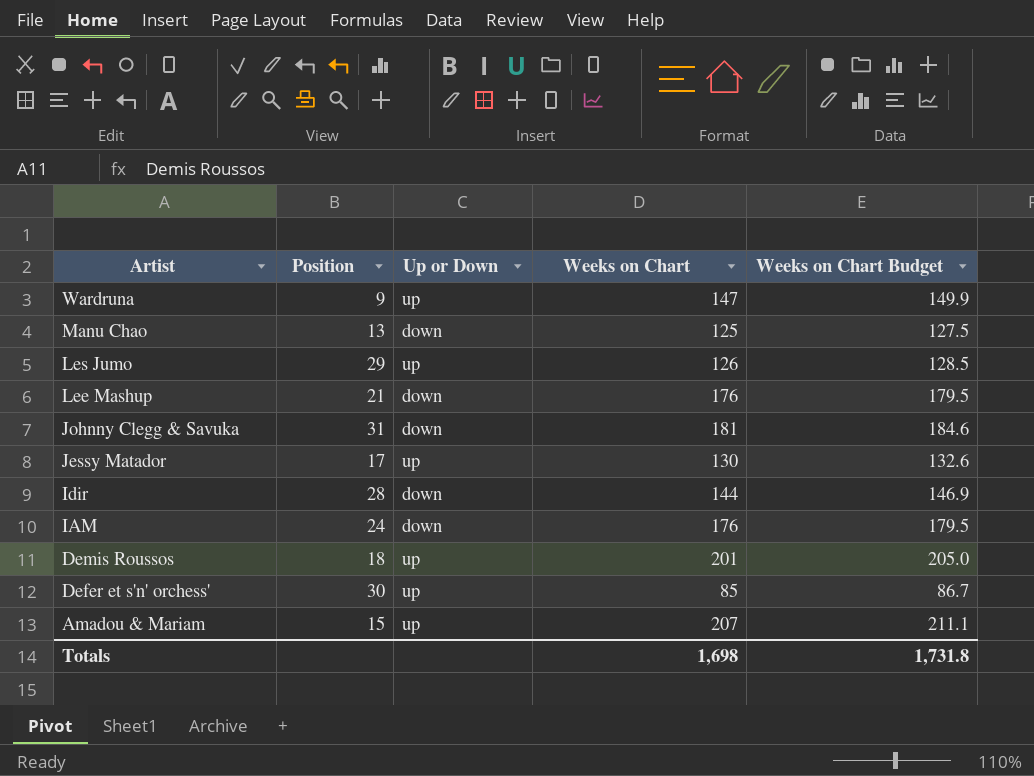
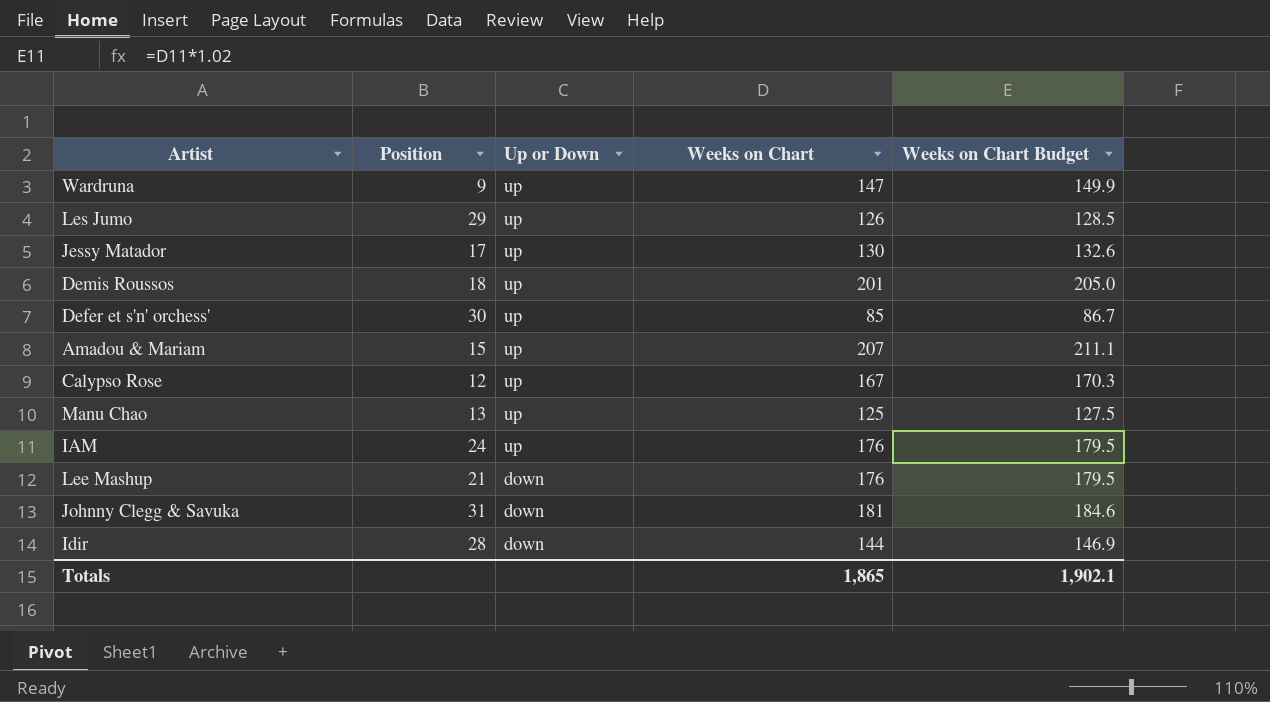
row order: Artist descending -> Up or Down descending
row Calypso Rose: none -> 12 | up | 167 | 170.3
Manu Chao | Up or Down: down -> up
IAM | Up or Down: down -> up
Totals | Weeks on Chart: 1,698 -> 1,865
Totals | Weeks on Chart Budget: 1,731.8 -> 1,902.1

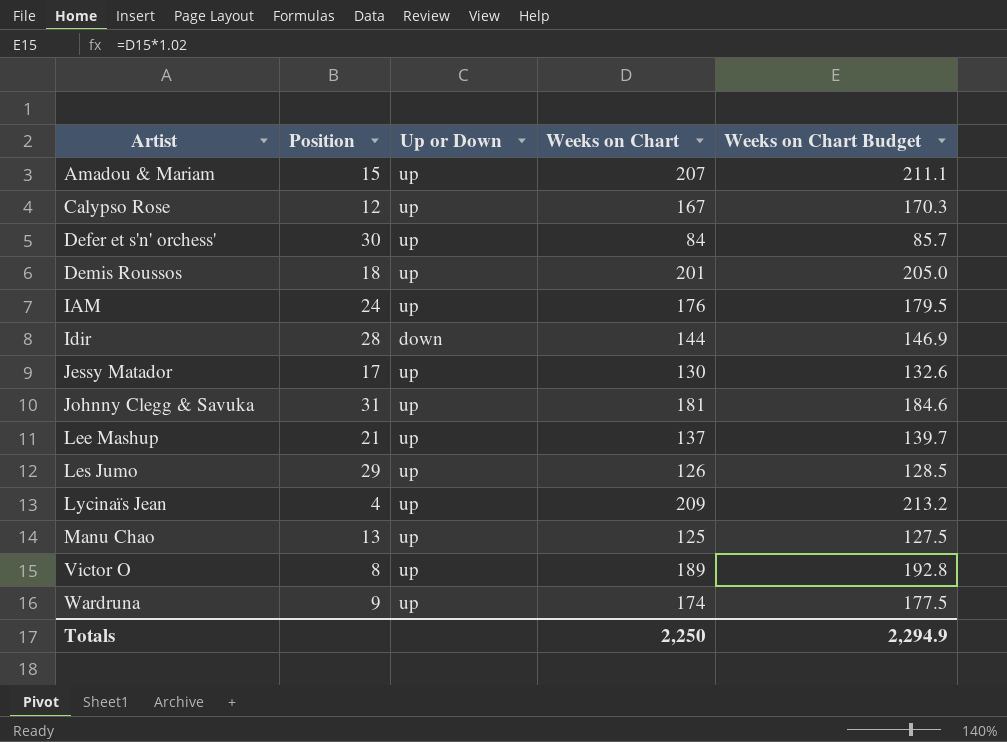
row order: Up or Down descending -> Artist ascending
Defer et s'n' orchess' | Weeks on Chart: 85 -> 84
Defer et s'n' orchess' | Weeks on Chart Budget: 86.7 -> 85.7
Johnny Clegg & Savuka | Up or Down: down -> up
Lee Mashup | Up or Down: down -> up
Lee Mashup | Weeks on Chart: 176 -> 137
Lee Mashup | Weeks on Chart Budget: 179.5 -> 139.7
row Lycinaïs Jean: none -> 4 | up | 209 | 213.2
row Victor O: none -> 8 | up | 189 | 192.8
Wardruna | Weeks on Chart: 147 -> 174
Wardruna | Weeks on Chart Budget: 149.9 -> 177.5
Totals | Weeks on Chart: 1,865 -> 2,250
Totals | Weeks on Chart Budget: 1,902.1 -> 2,294.9

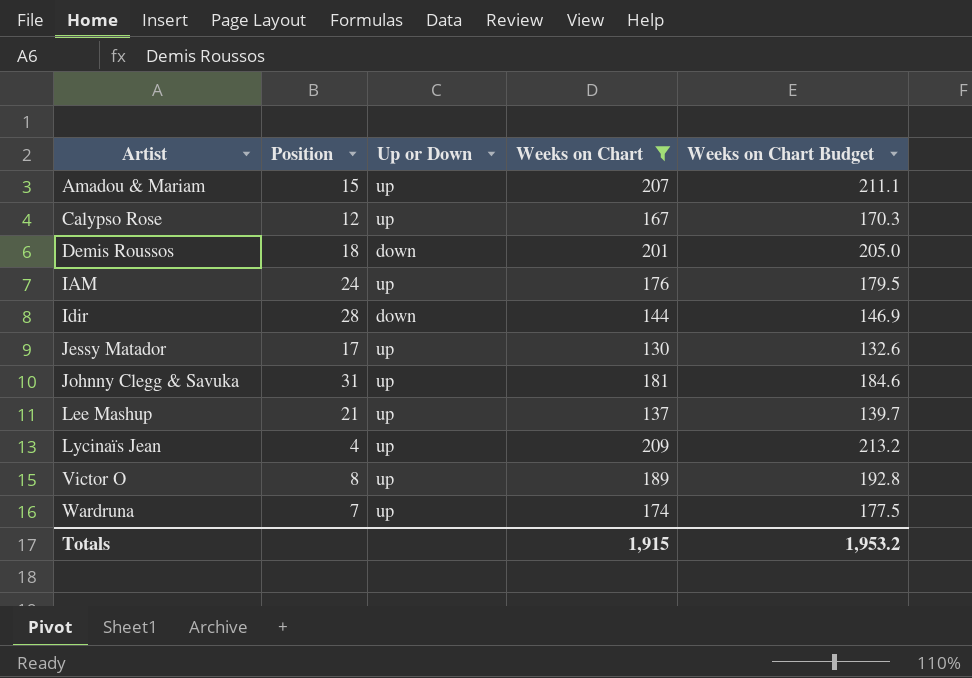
filter: none -> Weeks on Chart >= 130
Demis Roussos | Up or Down: up -> down
Wardruna | Position: 9 -> 7
Totals | Weeks on Chart: 2,250 -> 1,915
Totals | Weeks on Chart Budget: 2,294.9 -> 1,953.2

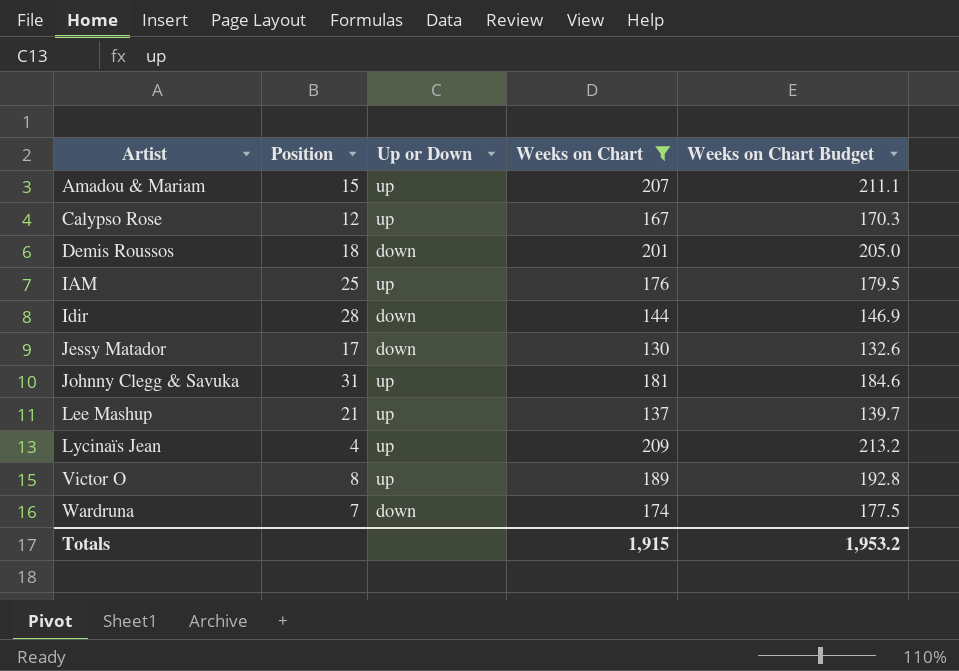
IAM | Position: 24 -> 25
Jessy Matador | Up or Down: up -> down
Wardruna | Up or Down: up -> down

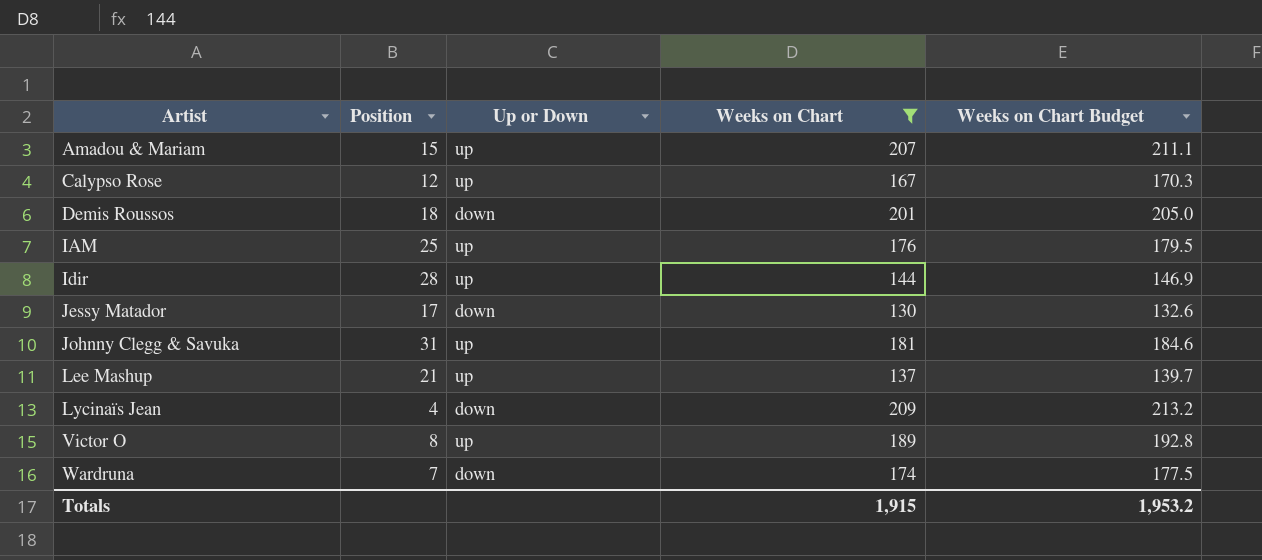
Idir | Up or Down: down -> up
Lycinaïs Jean | Up or Down: up -> down

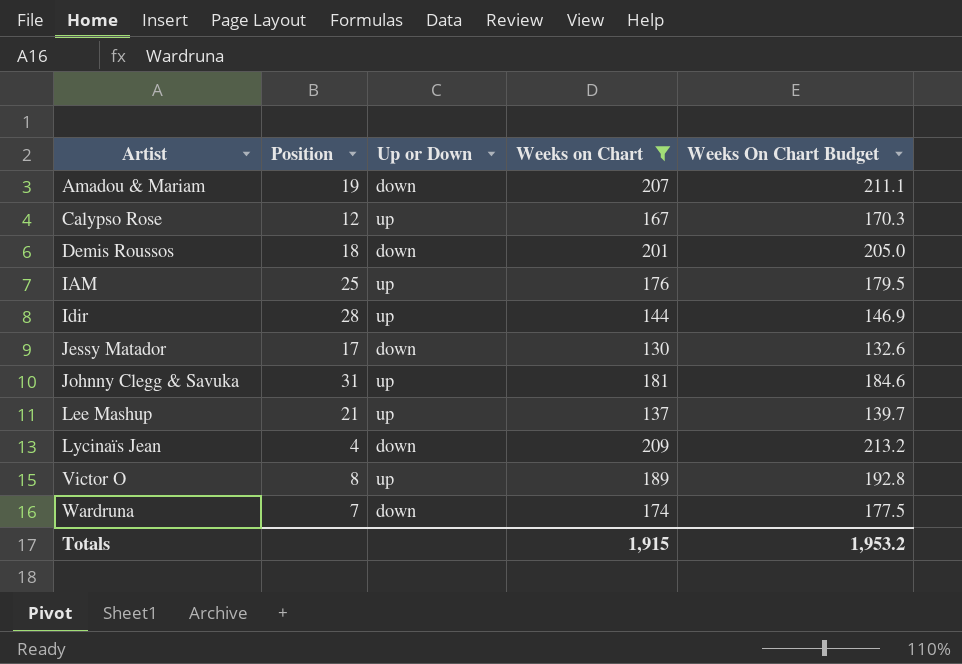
column name: Weeks on Chart Budget -> Weeks On Chart Budget
Amadou & Mariam | Position: 15 -> 19
Amadou & Mariam | Up or Down: up -> down

